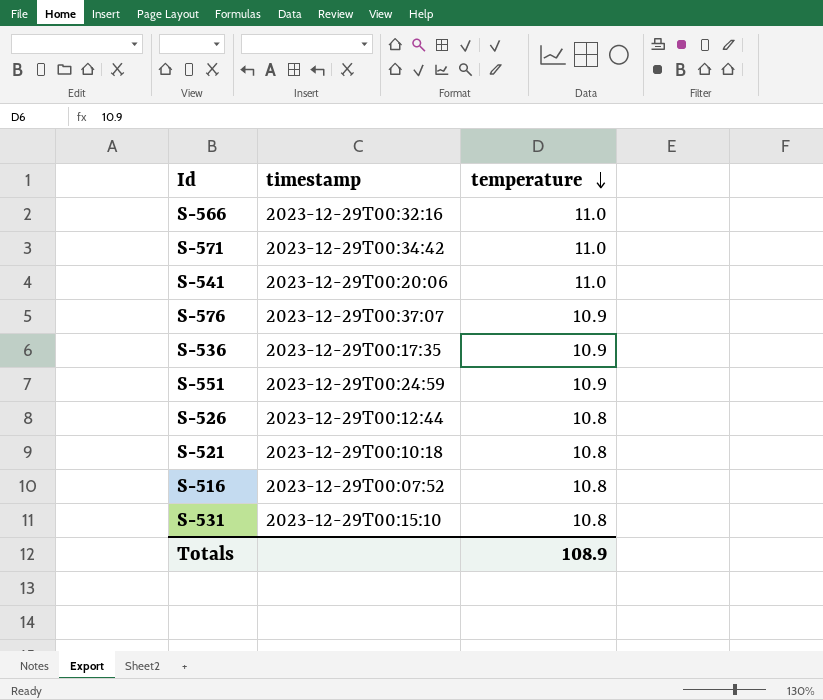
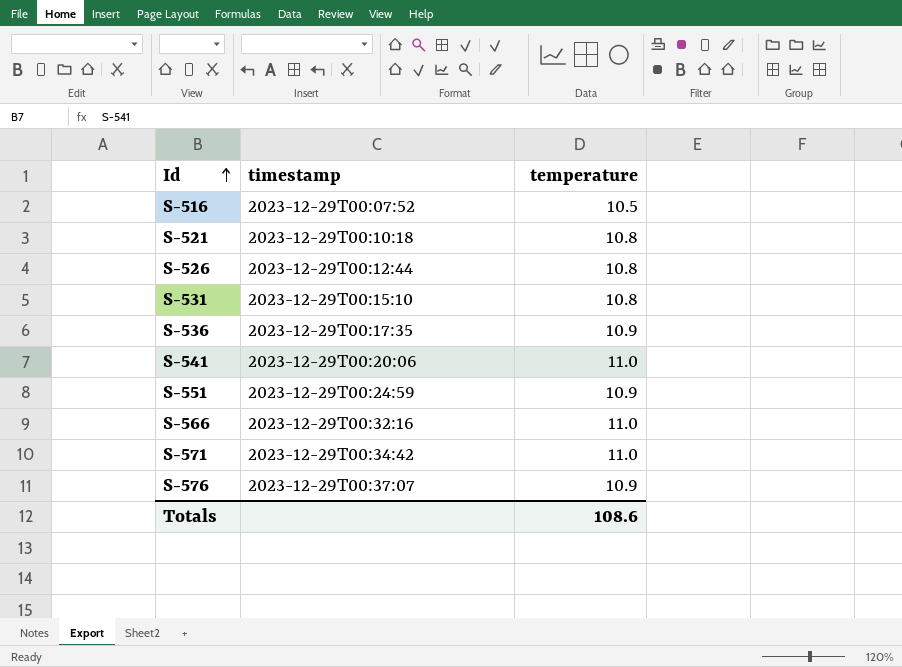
row order: temperature descending -> Id ascending
S-516 | temperature: 10.8 -> 10.5
Totals | temperature: 108.9 -> 108.6

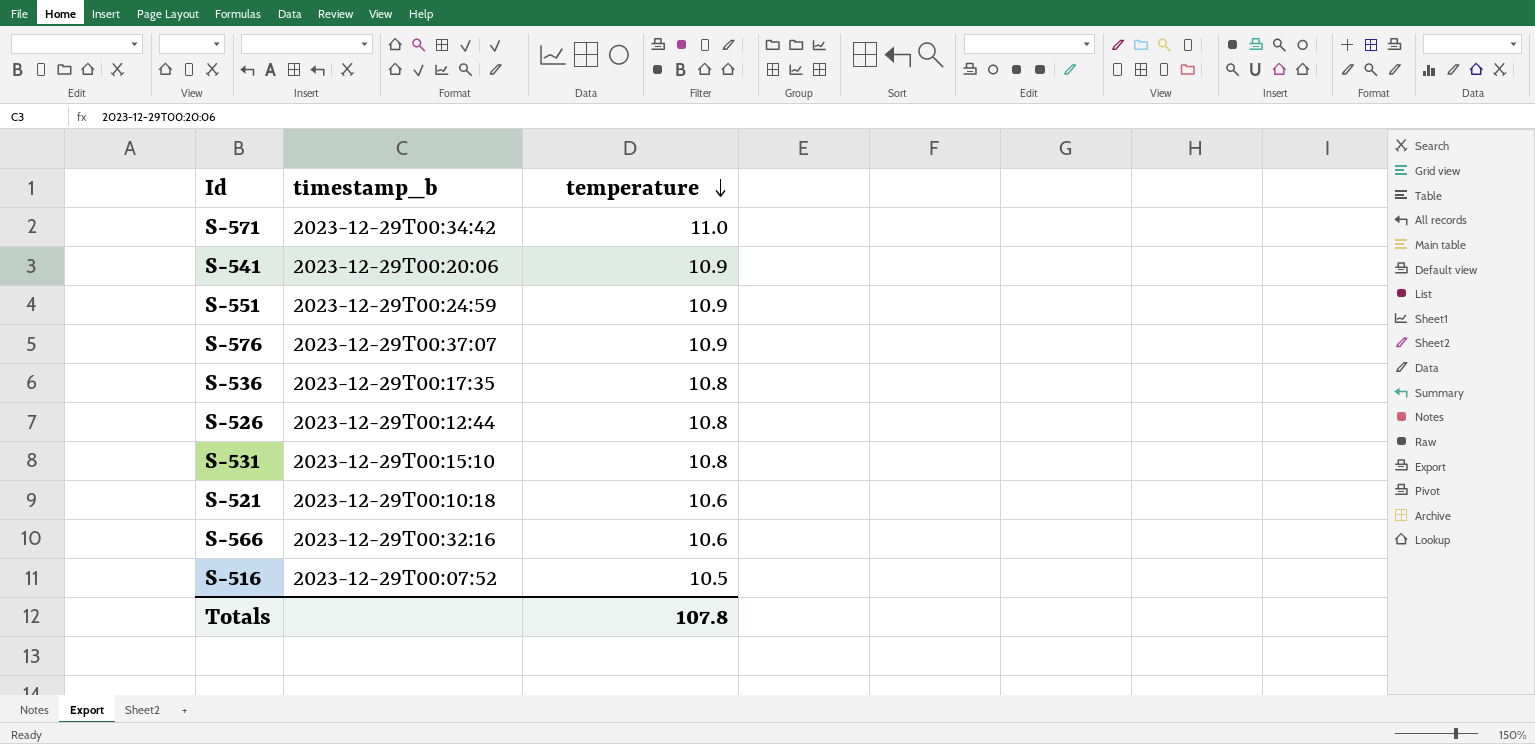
row order: Id ascending -> temperature descending
column name: timestamp -> timestamp_b
S-541 | temperature: 11.0 -> 10.9
S-536 | temperature: 10.9 -> 10.8
S-521 | temperature: 10.8 -> 10.6
S-566 | temperature: 11.0 -> 10.6
Totals | temperature: 108.6 -> 107.8

